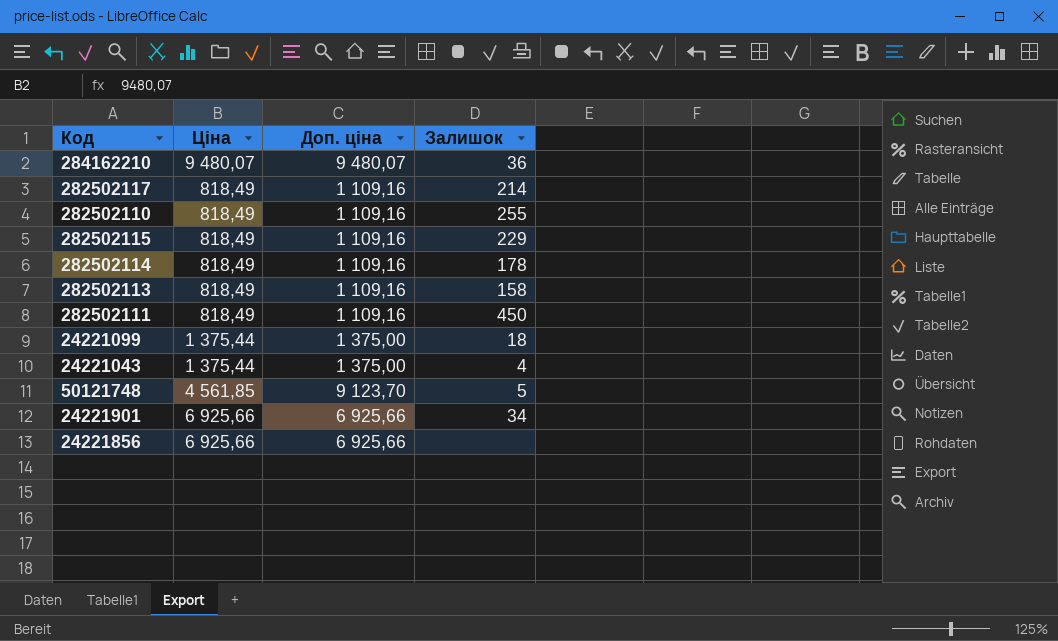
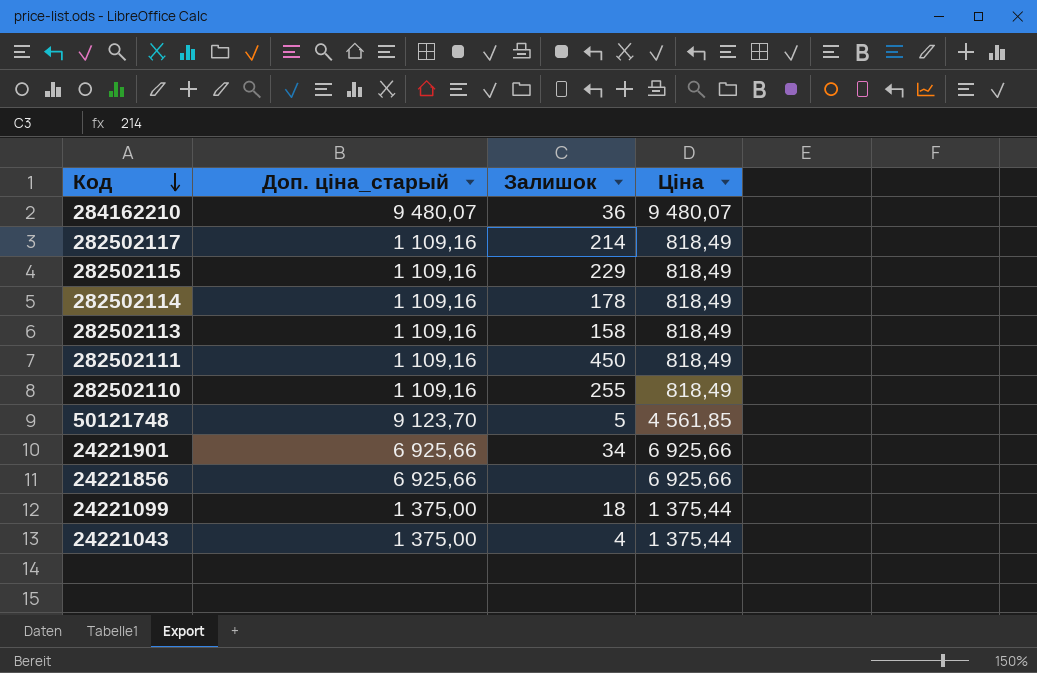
row order: none -> Код descending
column name: Доп. ціна -> Доп. ціна_старый
column Ціна | position: 2 -> 4

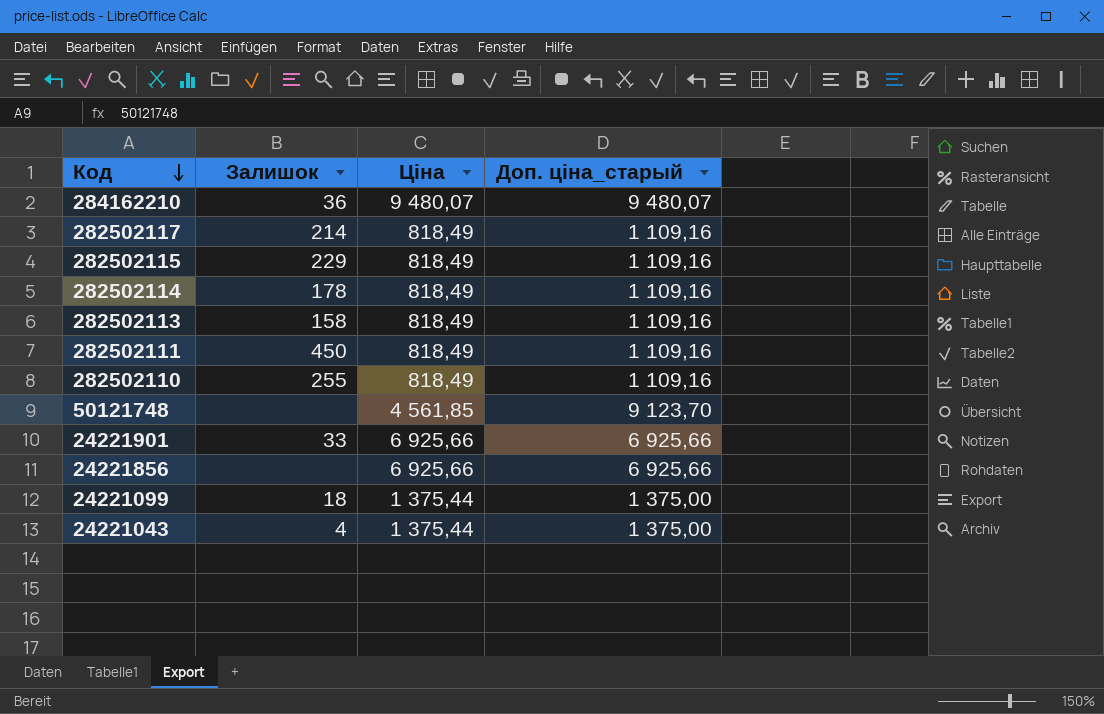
column Доп. ціна_старый | position: 2 -> 4
50121748 | Залишок: 5 -> none
24221901 | Залишок: 34 -> 33

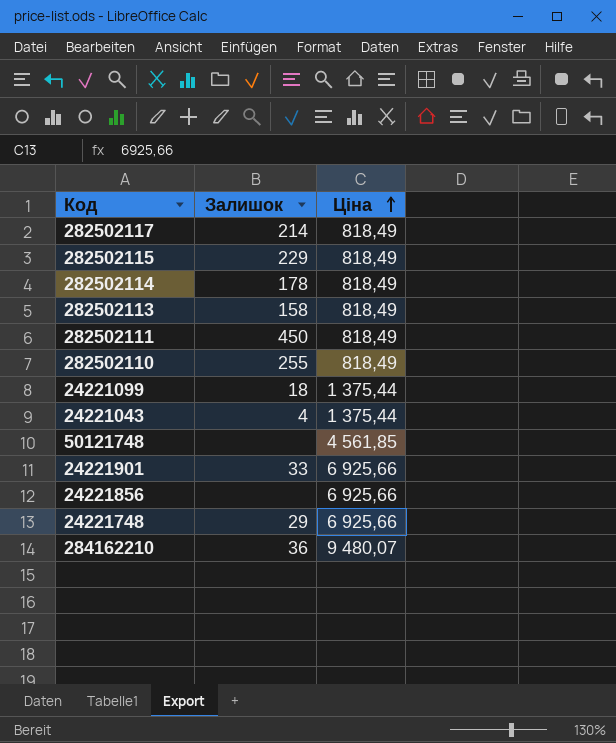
row order: Код descending -> Ціна ascending
column Доп. ціна_старый | position: 4 -> none
row 24221748: none -> 29 | 6 925,66

